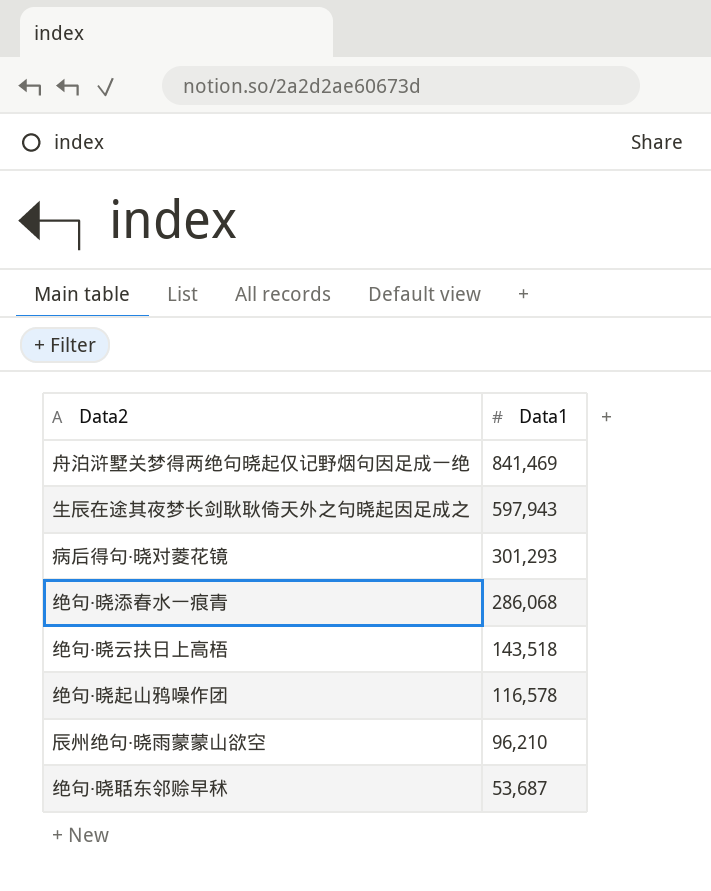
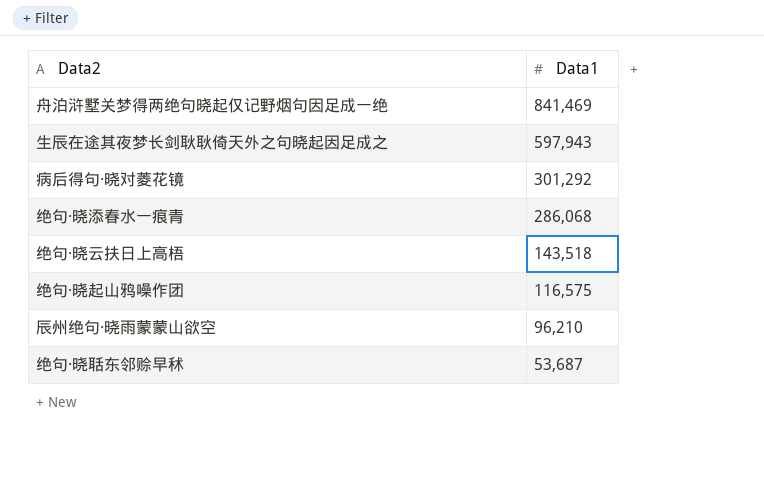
病后得句·晓对菱花镜 | Data1: 301,293 -> 301,292
绝句·晓起山鸦噪作团 | Data1: 116,578 -> 116,575

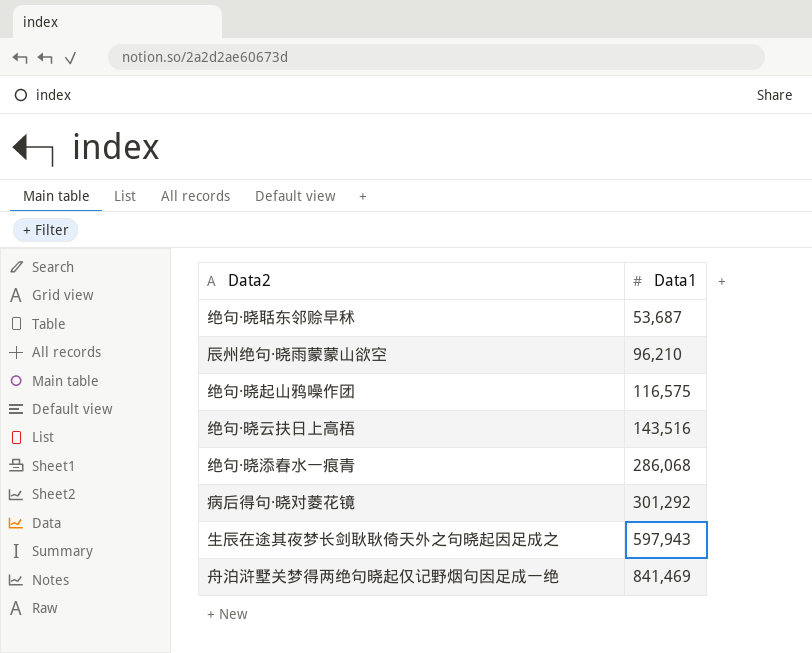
row order: Data1 descending -> Data1 ascending
绝句·晓云扶日上高梧 | Data1: 143,518 -> 143,516

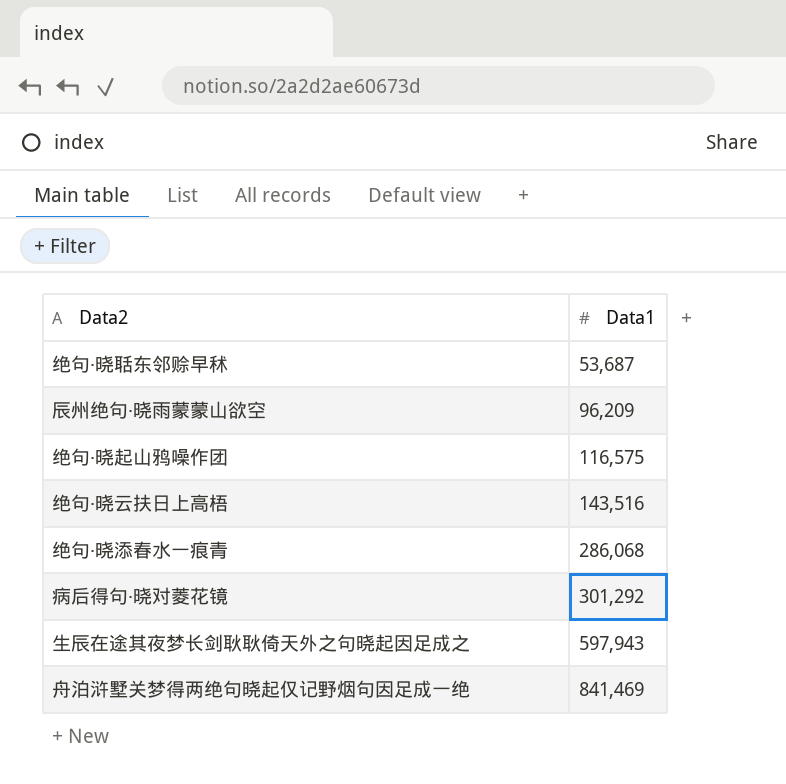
辰州绝句·晓雨蒙蒙山欲空 | Data1: 96,210 -> 96,209

